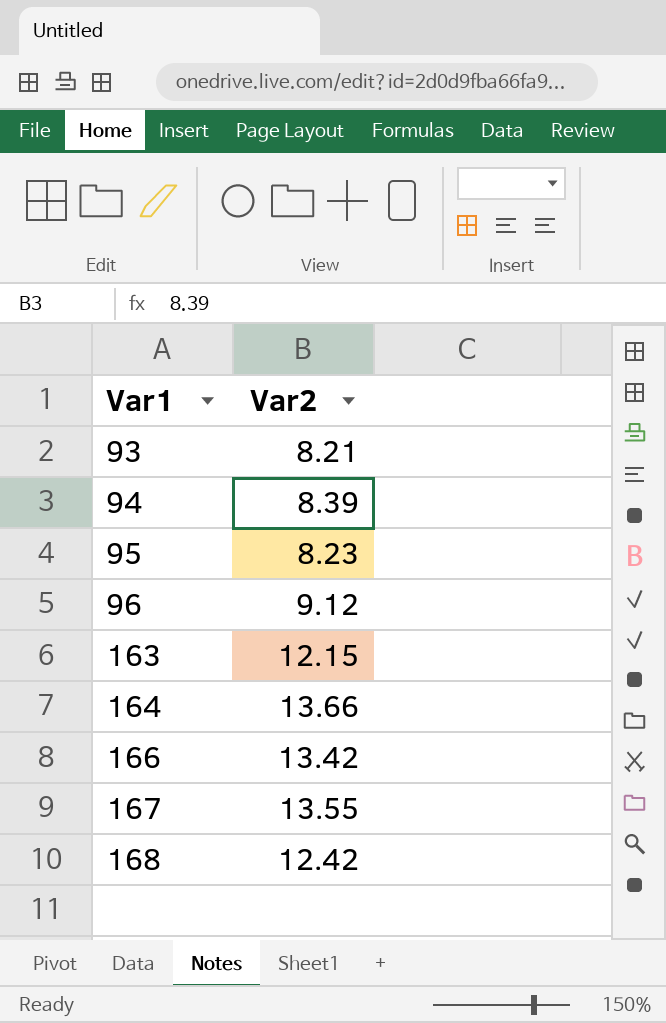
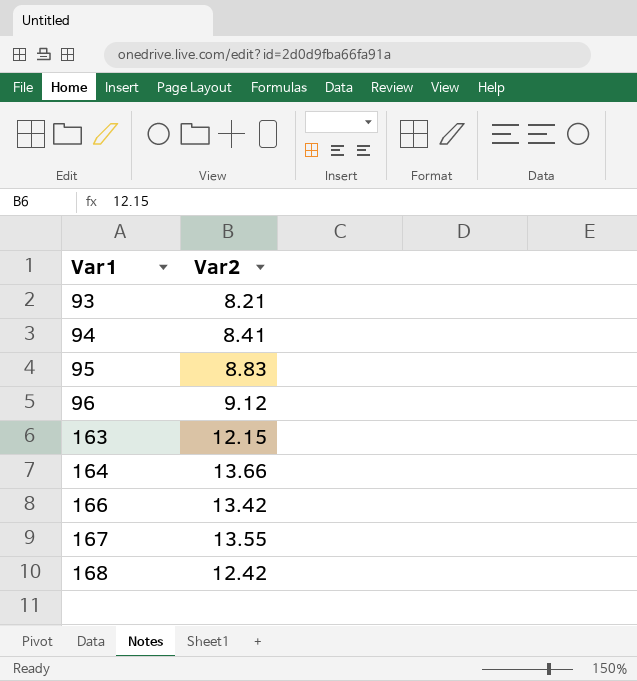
94 | Var2: 8.39 -> 8.41
95 | Var2: 8.23 -> 8.83

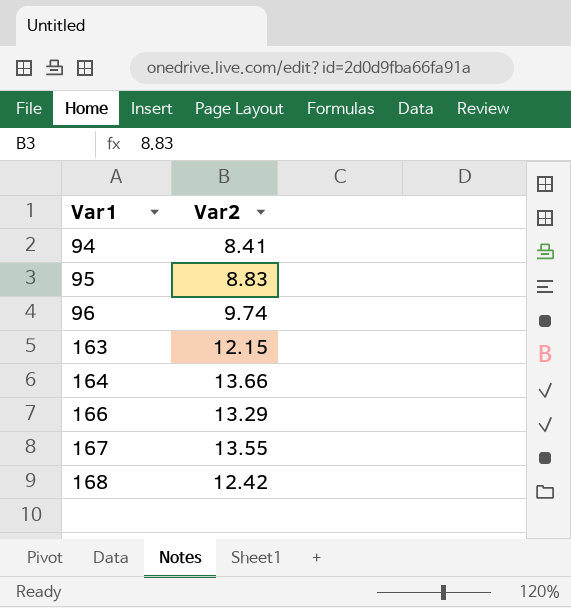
row 93: 8.21 -> none
96 | Var2: 9.12 -> 9.74
166 | Var2: 13.42 -> 13.29

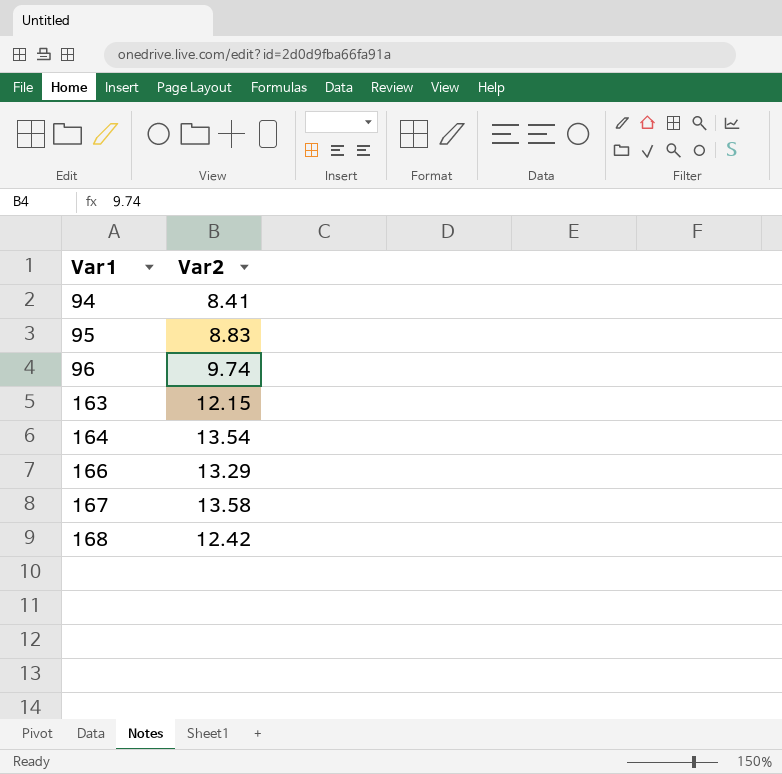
164 | Var2: 13.66 -> 13.54
167 | Var2: 13.55 -> 13.58

